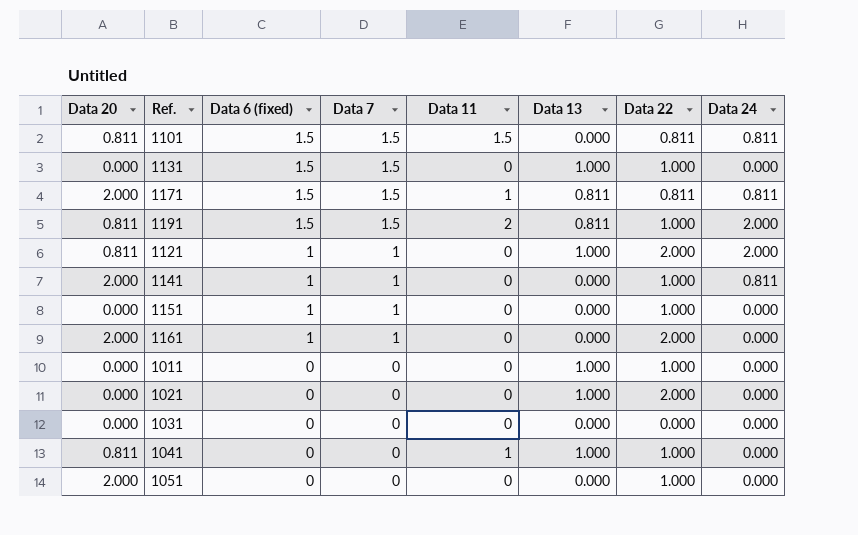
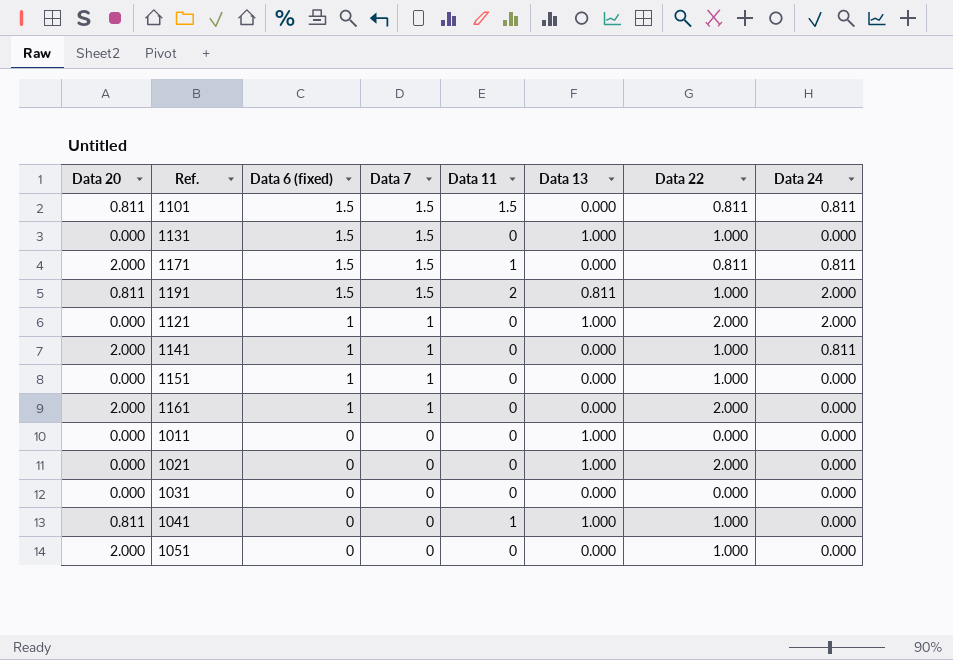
1171 | Data 13: 0.811 -> 0.000
1121 | Data 20: 0.811 -> 0.000
1011 | Data 22: 1.000 -> 0.000

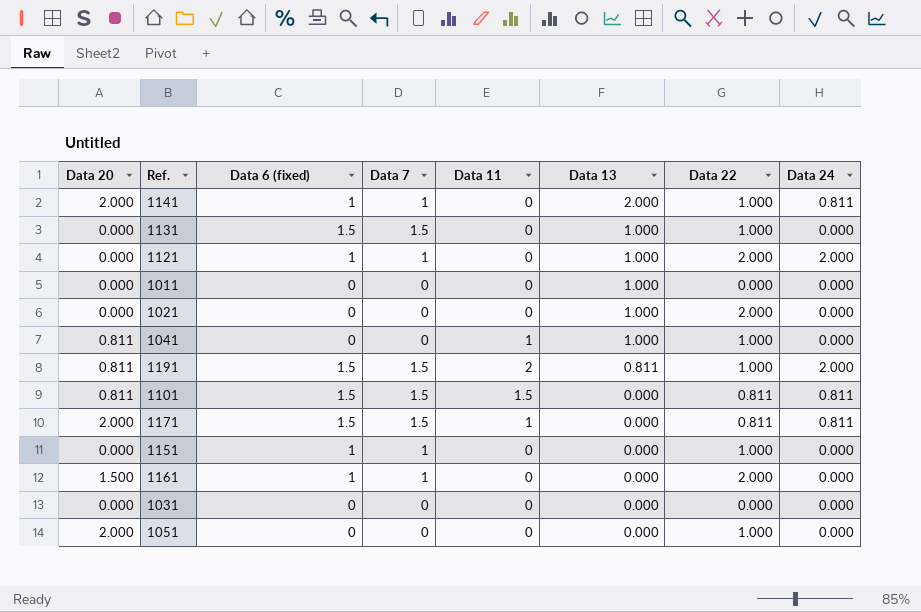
row order: Data 6 (fixed) descending -> Data 13 descending
1141 | Data 13: 0.000 -> 2.000
1161 | Data 20: 2.000 -> 1.500

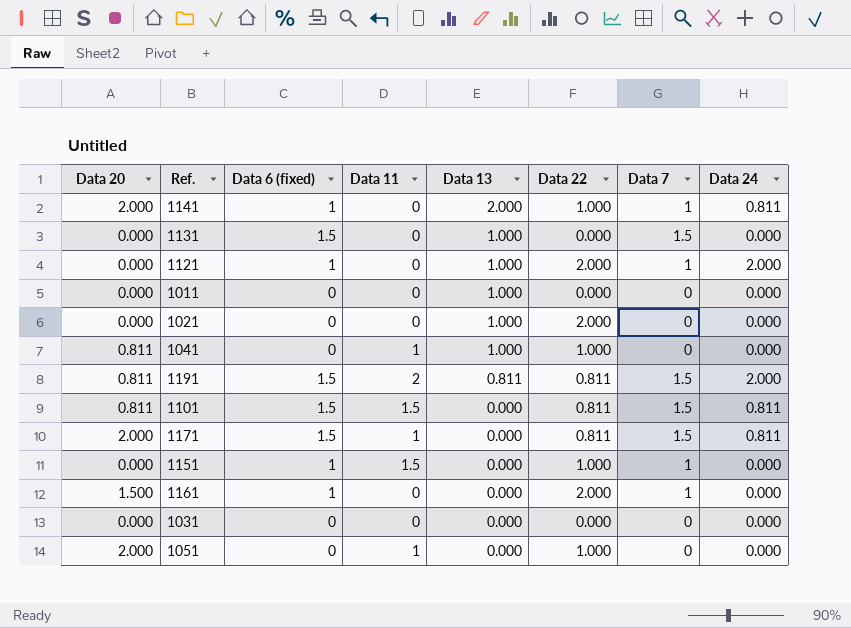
column Data 7 | position: 4 -> 7
1131 | Data 22: 1.000 -> 0.000
1191 | Data 22: 1.000 -> 0.811
1151 | Data 11: 0 -> 1.5
1051 | Data 11: 0 -> 1

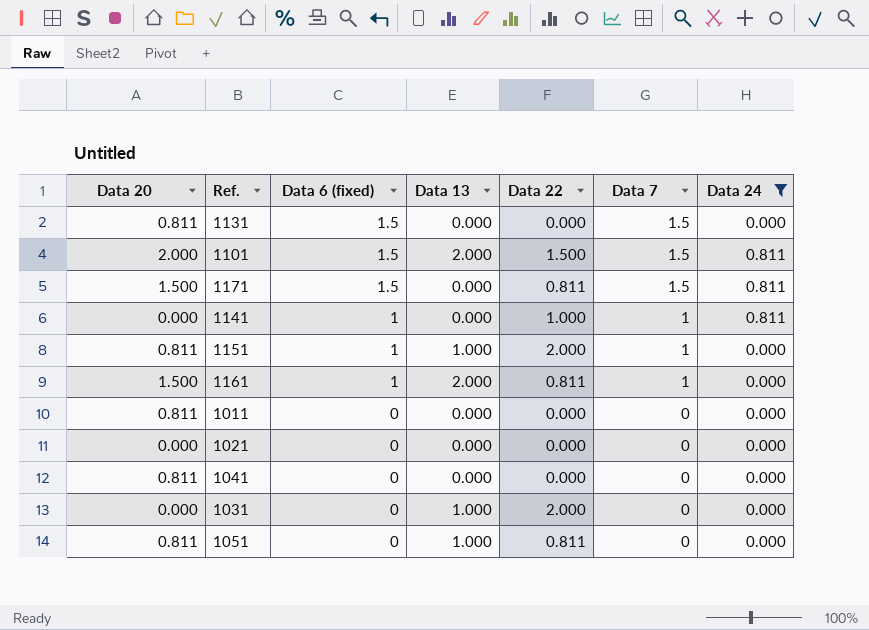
filter: none -> Data 24 != 2.000
row order: Data 13 descending -> Data 6 (fixed) descending
column Data 11 | position: 4 -> none
1131 | Data 20: 0.000 -> 0.811
1131 | Data 13: 1.000 -> 0.000
1101 | Data 20: 0.811 -> 2.000
1101 | Data 13: 0.000 -> 2.000
1101 | Data 22: 0.811 -> 1.500
1171 | Data 20: 2.000 -> 1.500
1141 | Data 20: 2.000 -> 0.000
1141 | Data 13: 2.000 -> 0.000
1151 | Data 20: 0.000 -> 0.811
1151 | Data 13: 0.000 -> 1.000
1151 | Data 22: 1.000 -> 2.000
1161 | Data 13: 0.000 -> 2.000
1161 | Data 22: 2.000 -> 0.811
1011 | Data 20: 0.000 -> 0.811
1011 | Data 13: 1.000 -> 0.000
1021 | Data 13: 1.000 -> 0.000
1021 | Data 22: 2.000 -> 0.000
1041 | Data 13: 1.000 -> 0.000
1041 | Data 22: 1.000 -> 0.000
1031 | Data 13: 0.000 -> 1.000
1031 | Data 22: 0.000 -> 2.000
1051 | Data 20: 2.000 -> 0.811
1051 | Data 13: 0.000 -> 1.000
1051 | Data 22: 1.000 -> 0.811

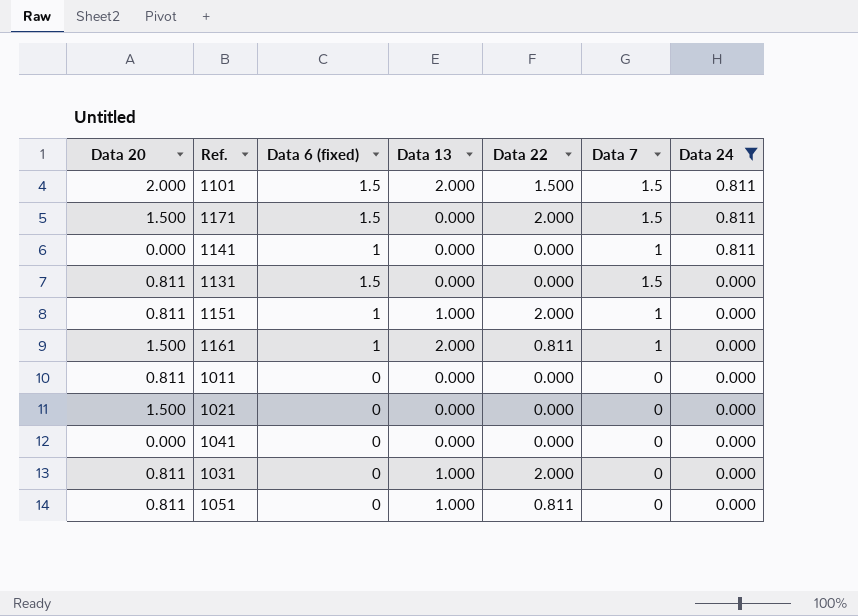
row order: Data 6 (fixed) descending -> Data 24 descending
1171 | Data 22: 0.811 -> 2.000
1141 | Data 22: 1.000 -> 0.000
1021 | Data 20: 0.000 -> 1.500
1041 | Data 20: 0.811 -> 0.000
1031 | Data 20: 0.000 -> 0.811

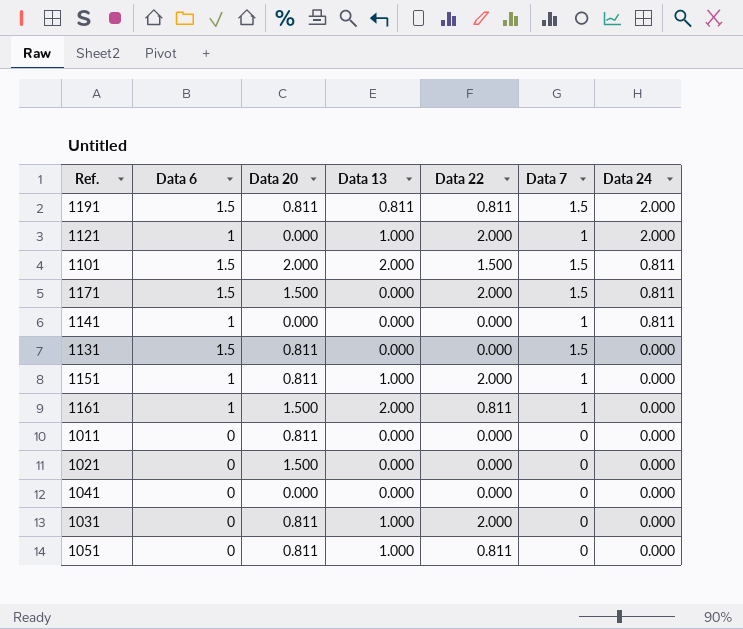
filter: Data 24 != 2.000 -> none
column name: Data 6 (fixed) -> Data 6
column Data 20 | position: 1 -> 3

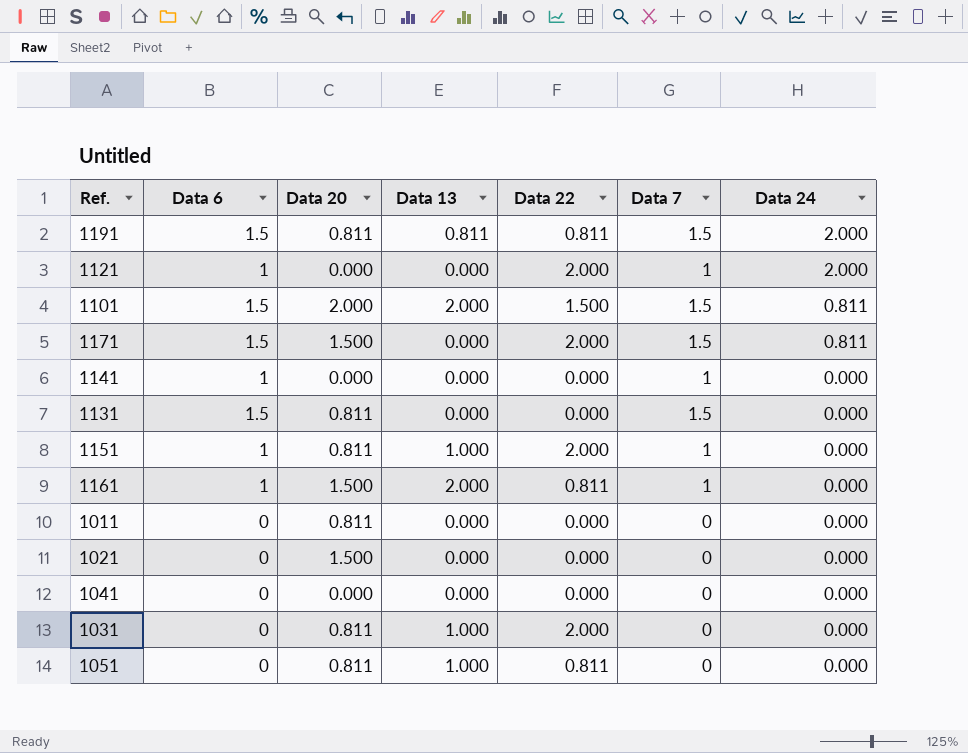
1121 | Data 13: 1.000 -> 0.000
1141 | Data 24: 0.811 -> 0.000

